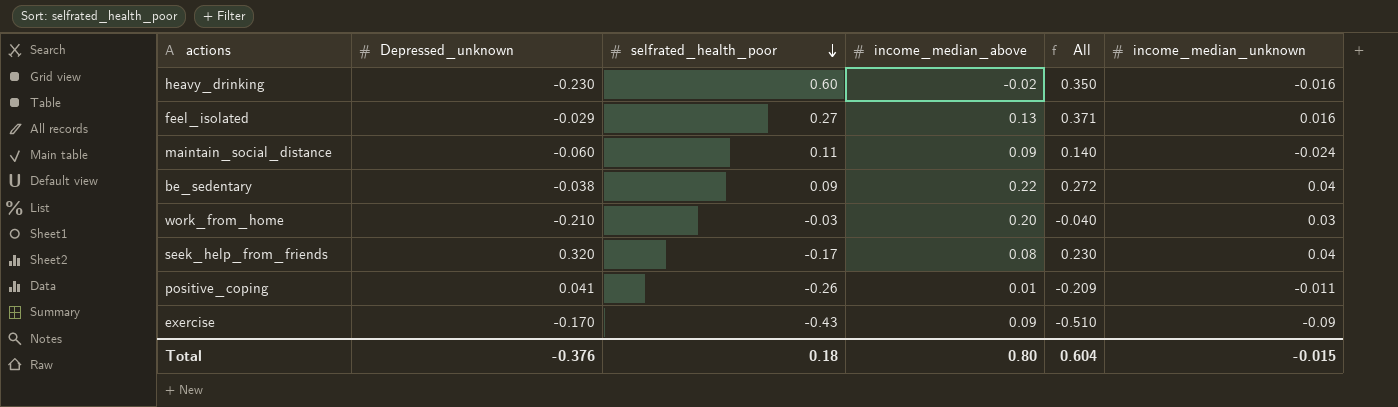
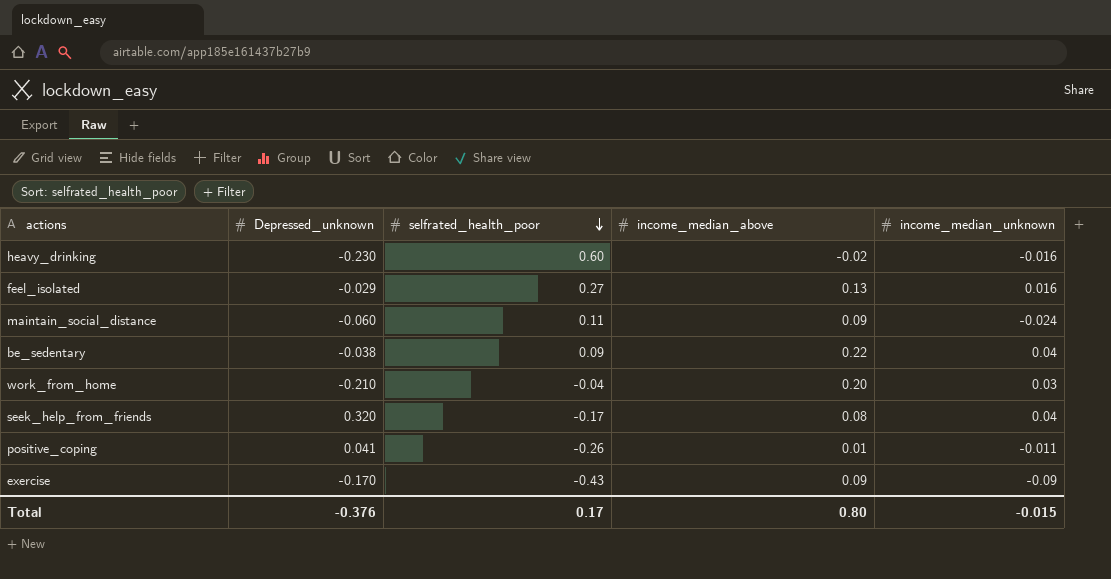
column All | formula: [Depressed_unknown] + [selfrated_health_poor] + [income_median_above] -> none
work_from_home | selfrated_health_poor: -0.03 -> -0.04
Total | selfrated_health_poor: 0.18 -> 0.17

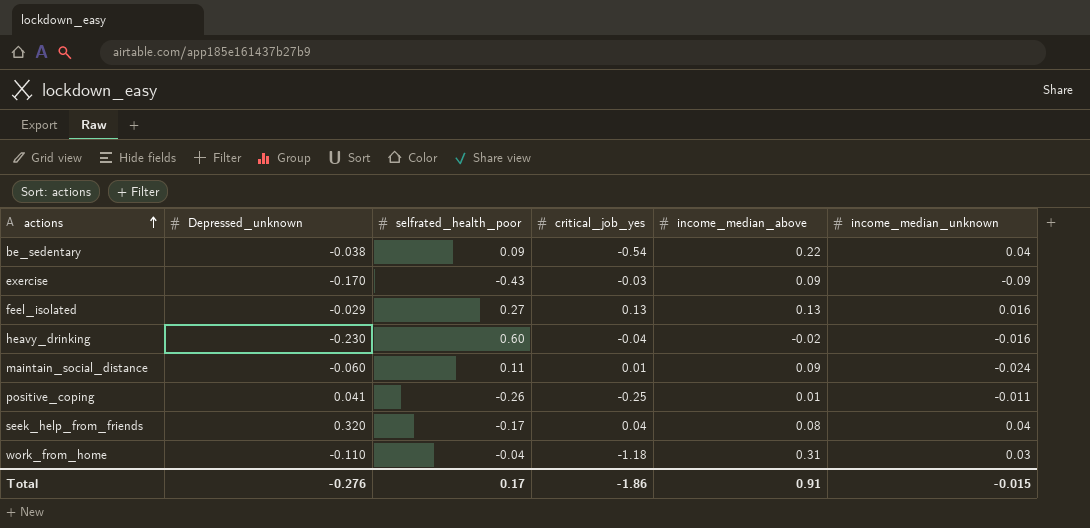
row order: selfrated_health_poor descending -> actions ascending
column critical_job_yes | position: none -> 4
work_from_home | Depressed_unknown: -0.210 -> -0.110
work_from_home | income_median_above: 0.20 -> 0.31
Total | Depressed_unknown: -0.376 -> -0.276
Total | income_median_above: 0.80 -> 0.91

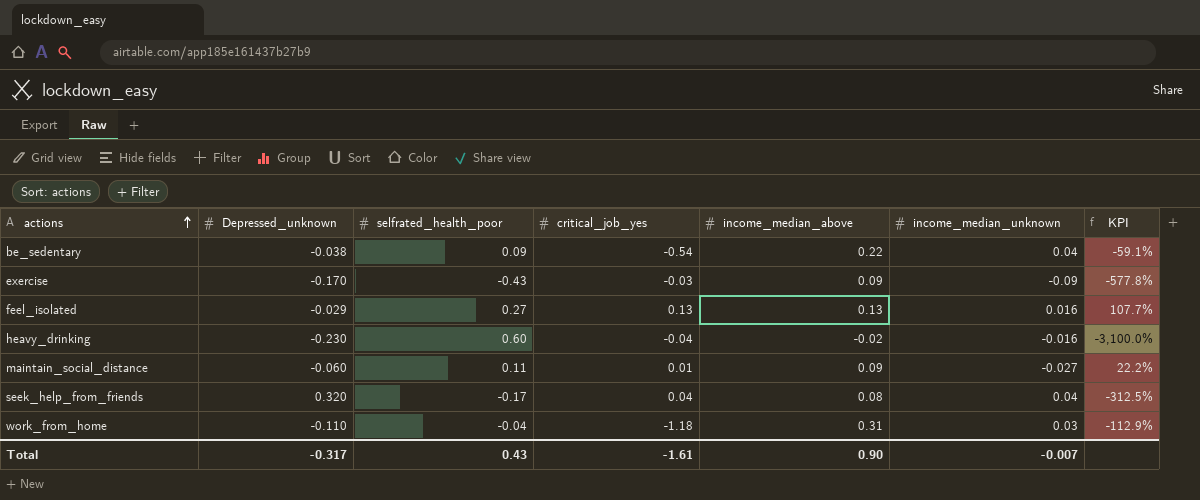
column KPI | formula: none -> ([selfrated_health_poor] - [income_median_above]) / [income_median_above]
row positive_coping: 0.041 | -0.26 | -0.25 | 0.01 | -0.011 -> none
maintain_social_distance | income_median_unknown: -0.024 -> -0.027
Total | Depressed_unknown: -0.276 -> -0.317
Total | selfrated_health_poor: 0.17 -> 0.43
Total | critical_job_yes: -1.86 -> -1.61
Total | income_median_above: 0.91 -> 0.90
Total | income_median_unknown: -0.015 -> -0.007

